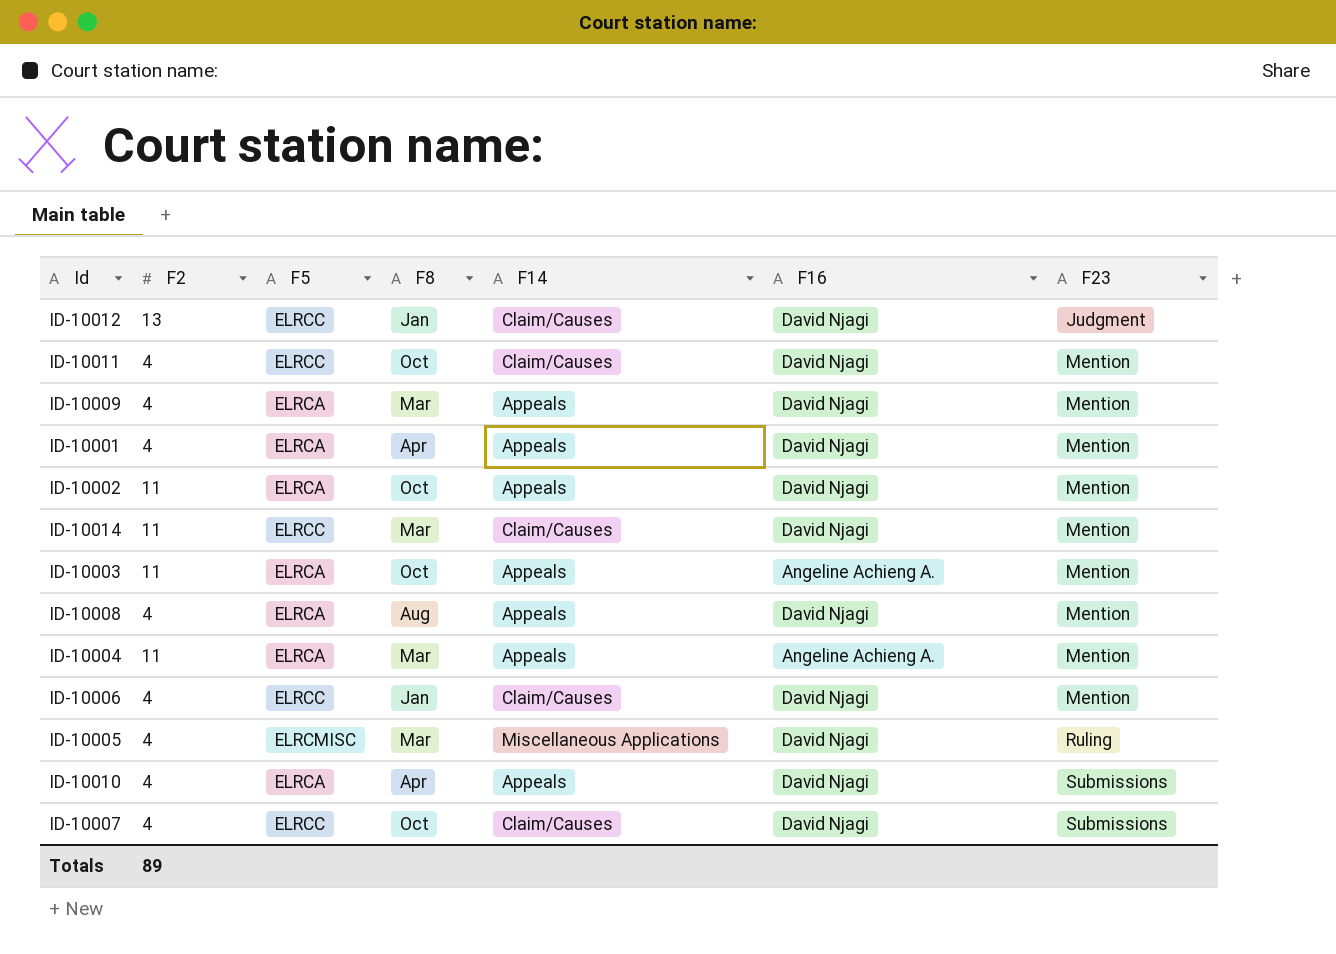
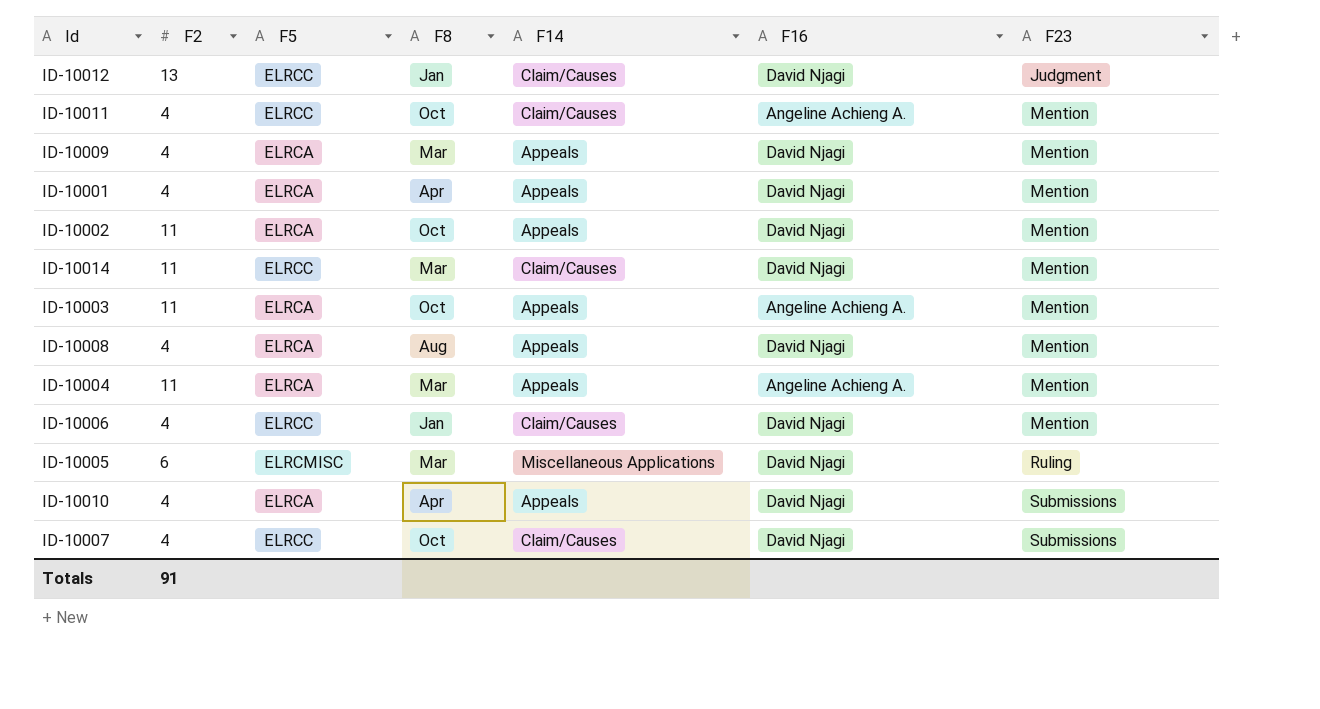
ID-10011 | F16: David Njagi -> Angeline Achieng A.
ID-10005 | F2: 4 -> 6
Totals | F2: 89 -> 91

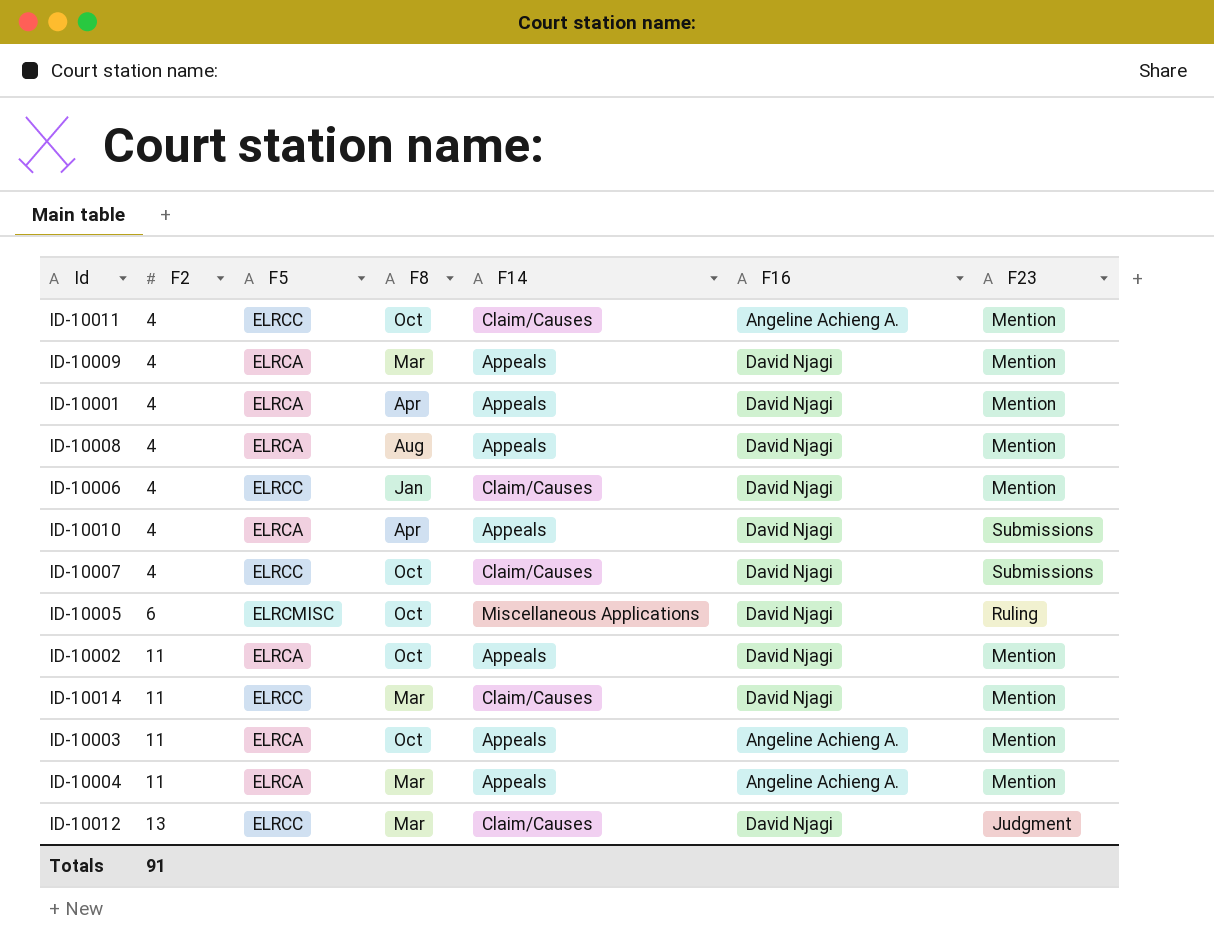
row order: F23 ascending -> F2 ascending
ID-10005 | F8: Mar -> Oct
ID-10012 | F8: Jan -> Mar

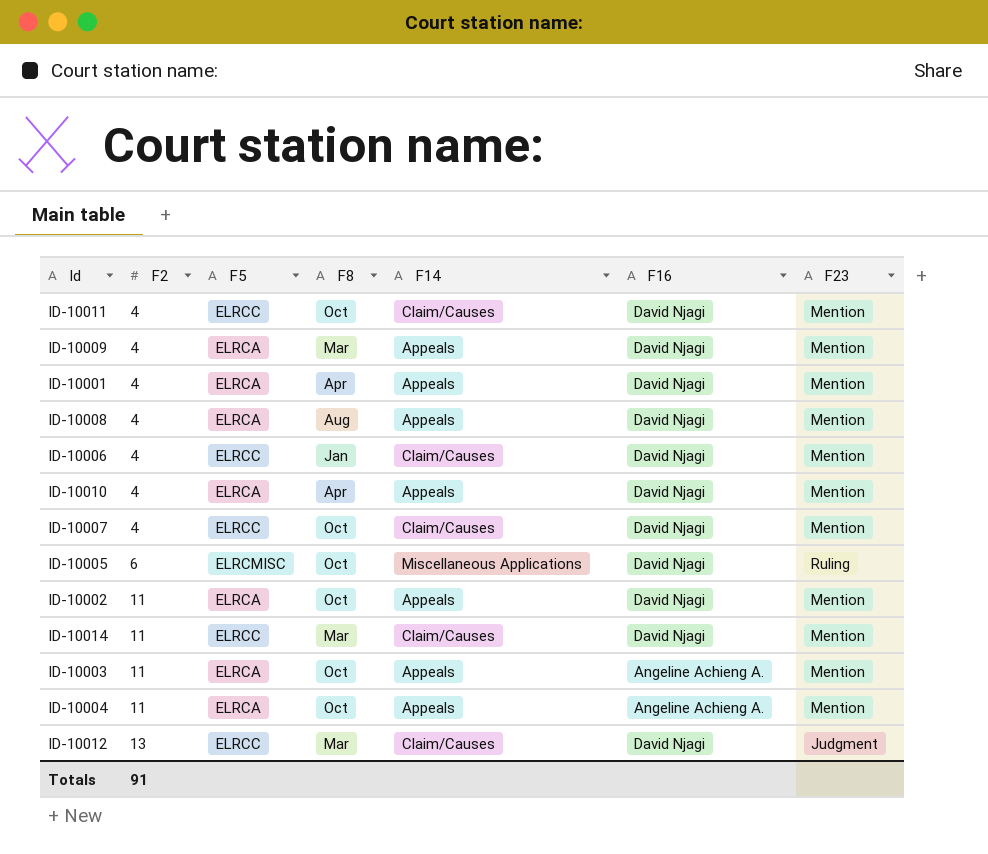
ID-10011 | F16: Angeline Achieng A. -> David Njagi
ID-10010 | F23: Submissions -> Mention
ID-10007 | F23: Submissions -> Mention
ID-10004 | F8: Mar -> Oct

